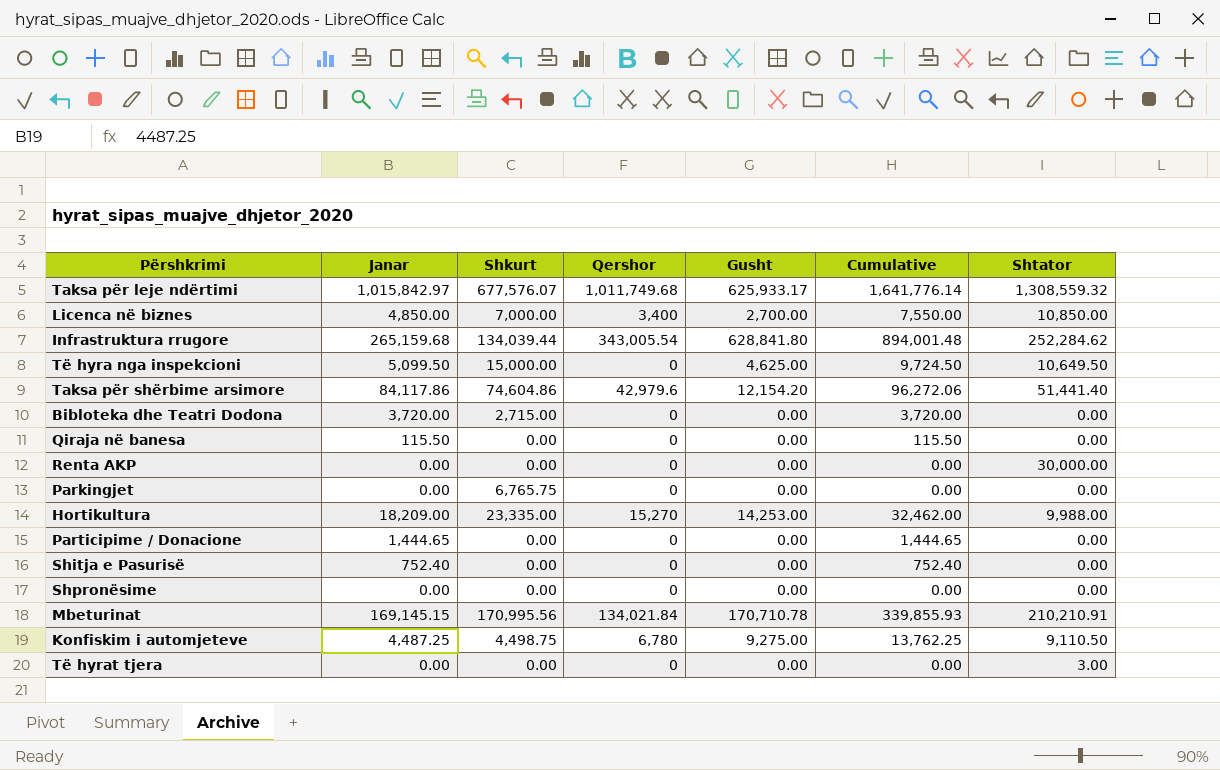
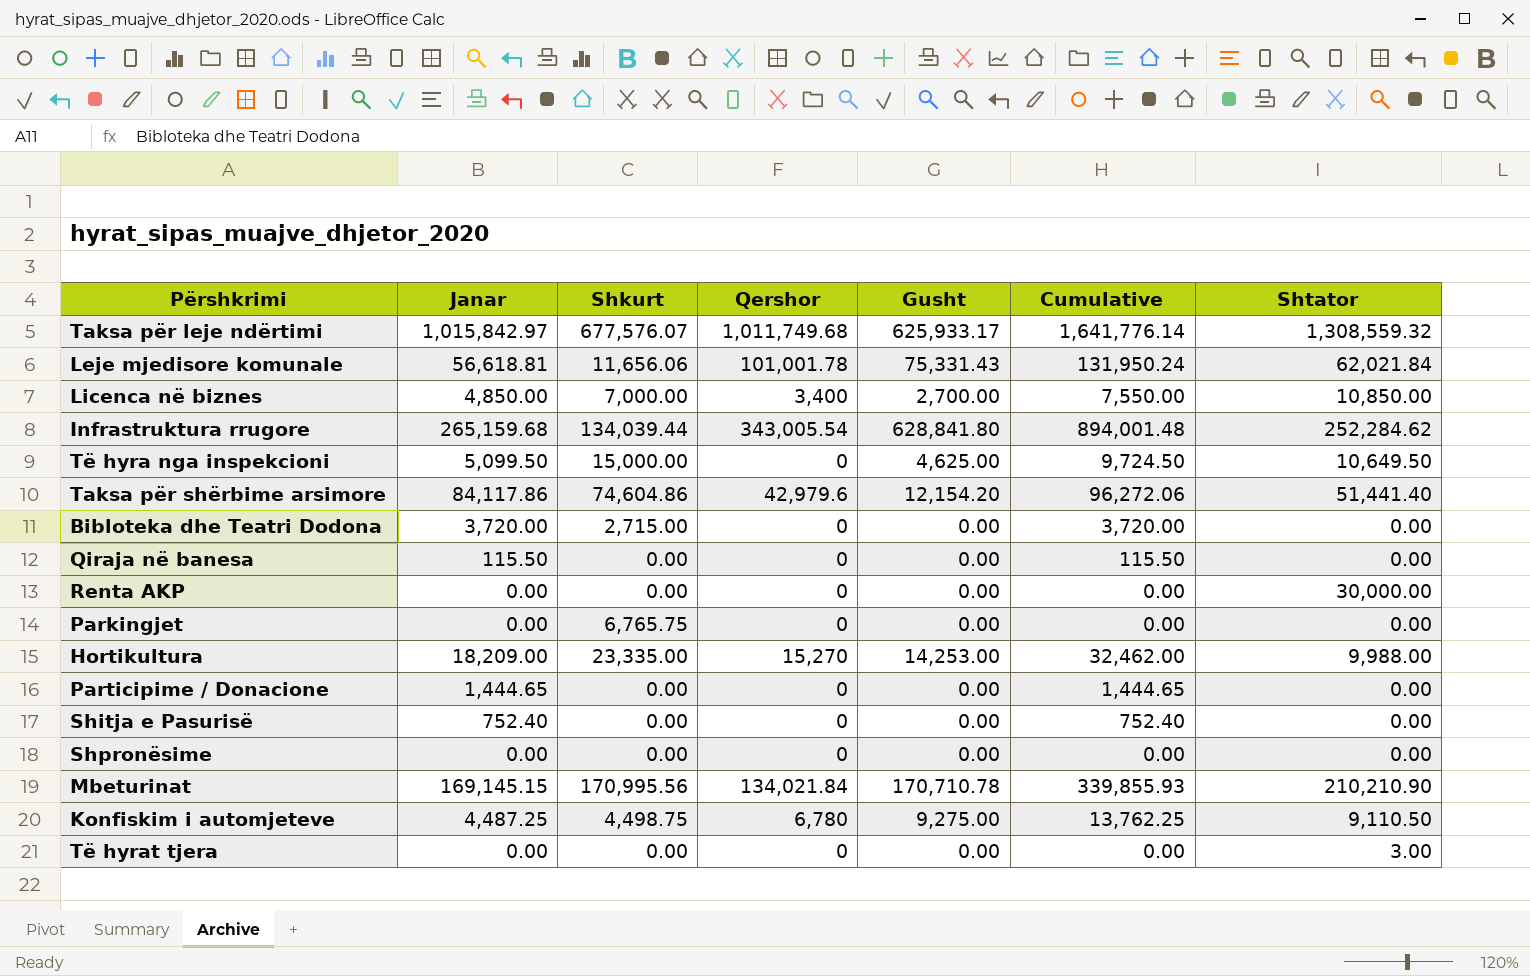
row Leje mjedisore komunale: none -> 56,618.81 | 11,656.06 | 101,001.78 | 75,331.43 | 131,950.24 | 62,021.84
Mbeturinat | Shtator: 210,210.91 -> 210,210.90

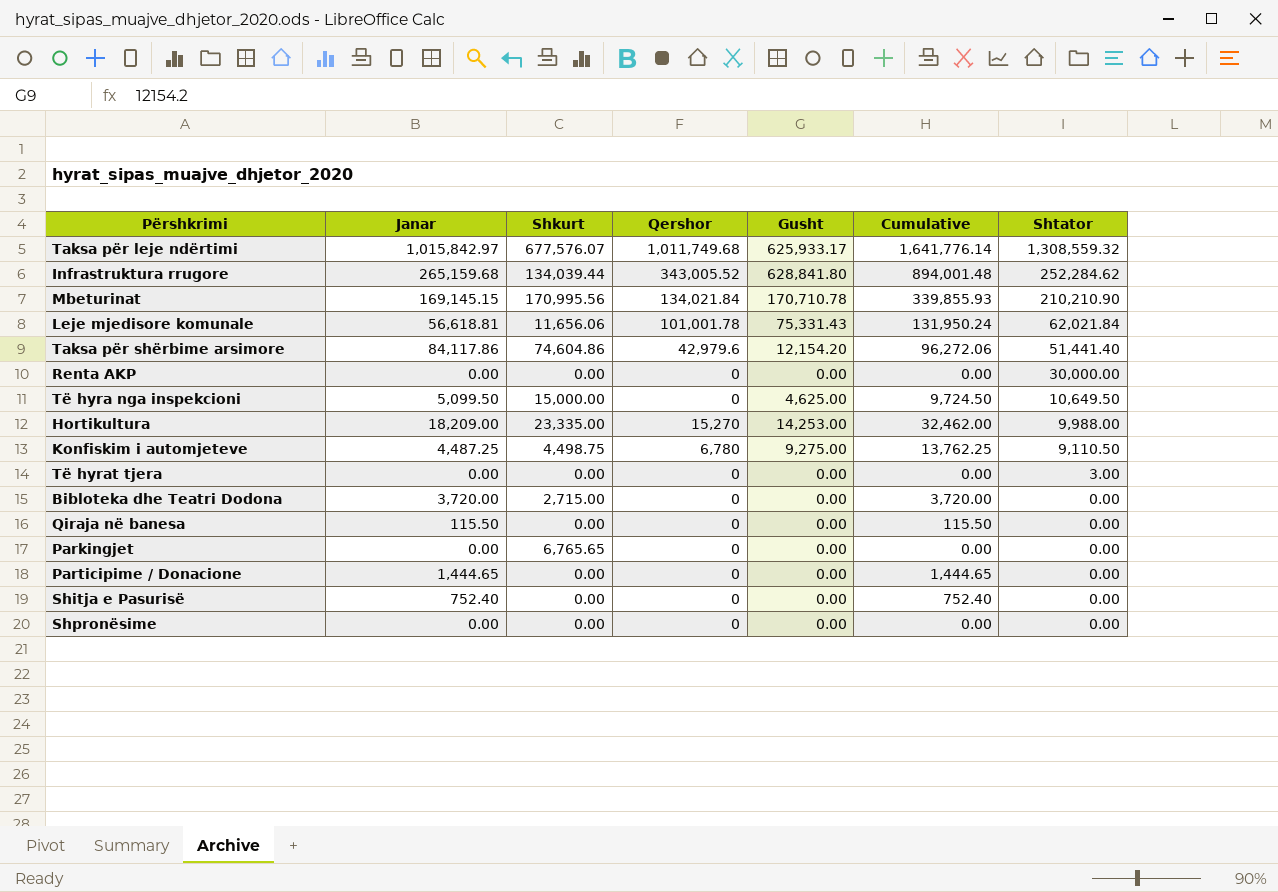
row order: none -> Shtator descending
row Licenca në biznes: 4,850.00 | 7,000.00 | 3,400 | 2,700.00 | 7,550.00 | 10,850.00 -> none
Infrastruktura rrugore | Qershor: 343,005.54 -> 343,005.52
Parkingjet | Shkurt: 6,765.75 -> 6,765.65

